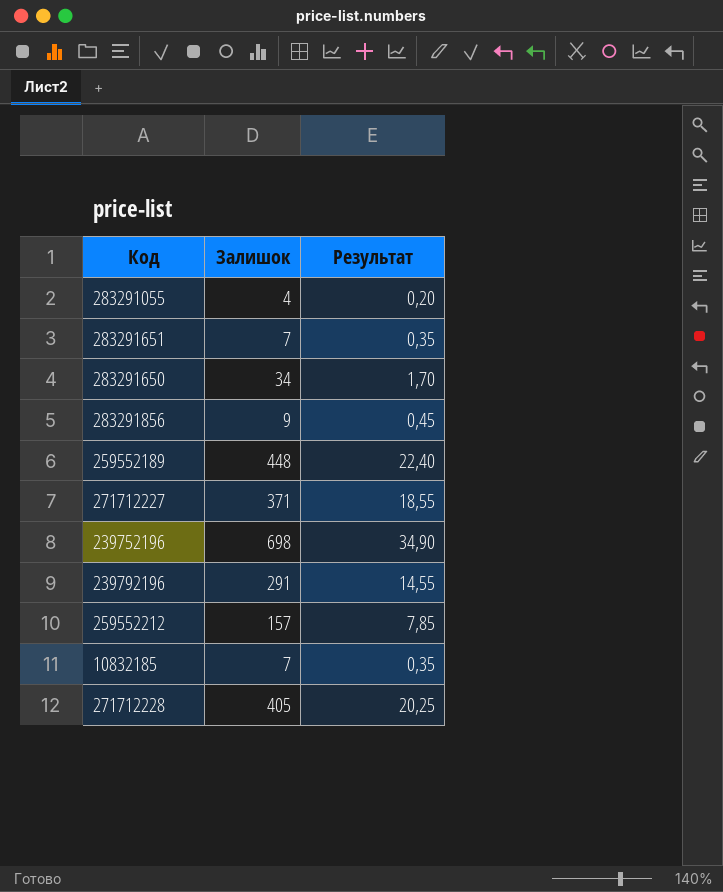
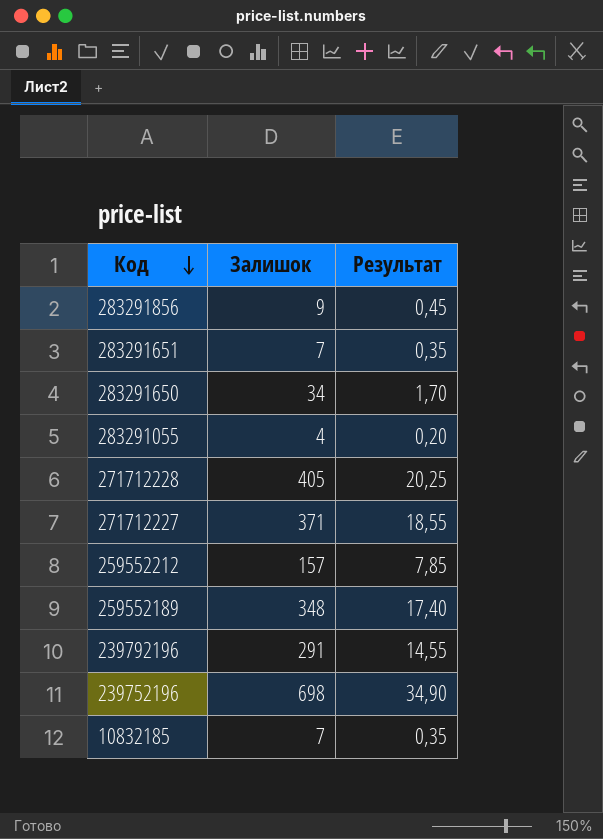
row order: none -> Код descending
259552189 | Залишок: 448 -> 348
259552189 | Результат: 22,40 -> 17,40

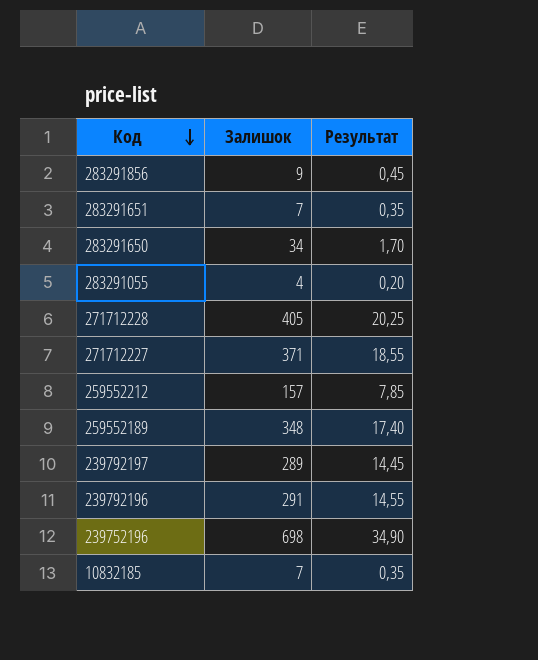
row 239792197: none -> 289 | 14,45

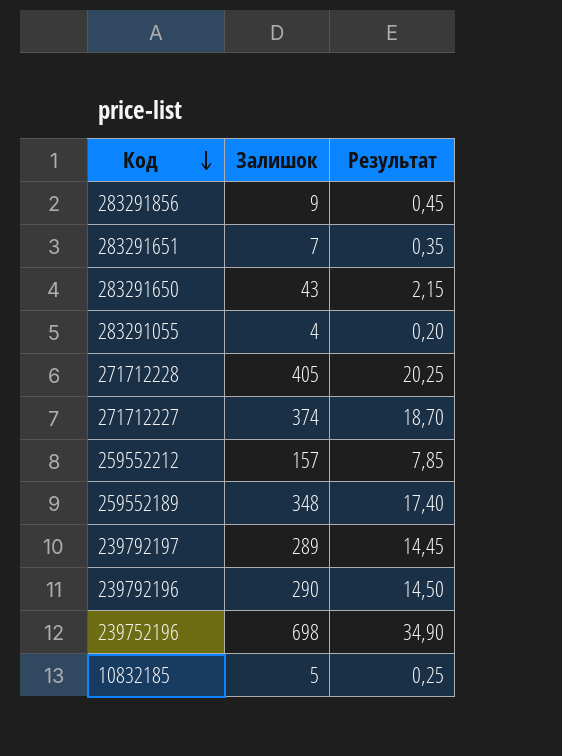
283291650 | Залишок: 34 -> 43
283291650 | Результат: 1,70 -> 2,15
271712227 | Залишок: 371 -> 374
271712227 | Результат: 18,55 -> 18,70
239792196 | Залишок: 291 -> 290
239792196 | Результат: 14,55 -> 14,50
10832185 | Залишок: 7 -> 5
10832185 | Результат: 0,35 -> 0,25

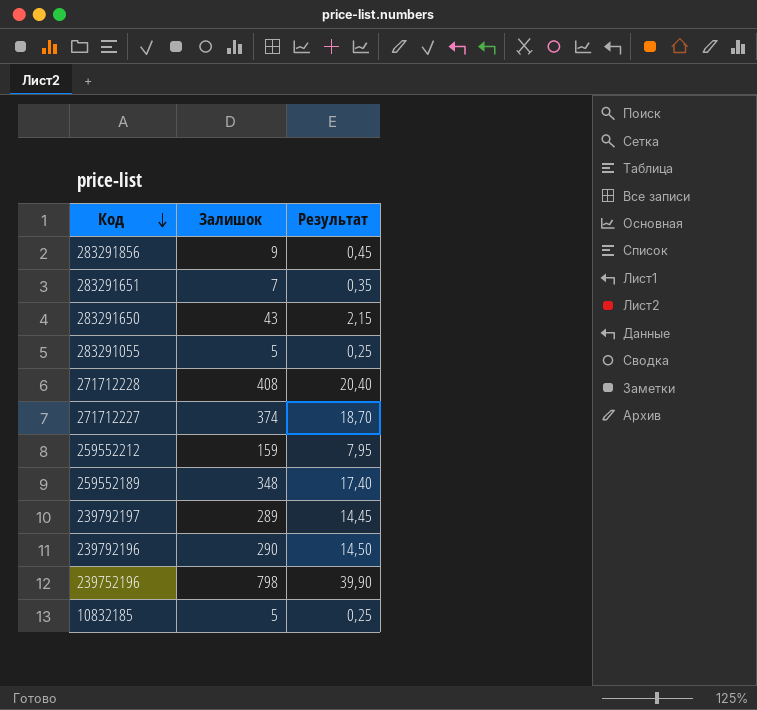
283291055 | Залишок: 4 -> 5
283291055 | Результат: 0,20 -> 0,25
271712228 | Залишок: 405 -> 408
271712228 | Результат: 20,25 -> 20,40
259552212 | Залишок: 157 -> 159
259552212 | Результат: 7,85 -> 7,95
239752196 | Залишок: 698 -> 798
239752196 | Результат: 34,90 -> 39,90

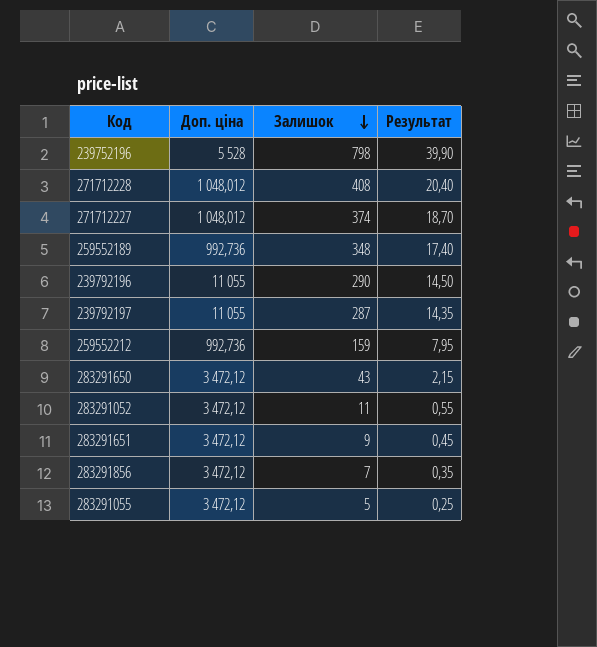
row order: Код descending -> Залишок descending
column Доп. ціна | position: none -> 2
row 10832185: 5 | 0,25 -> none
239792197 | Залишок: 289 -> 287
239792197 | Результат: 14,45 -> 14,35
row 283291052: none -> 3 472,12 | 11 | 0,55
283291651 | Залишок: 7 -> 9
283291651 | Результат: 0,35 -> 0,45
283291856 | Залишок: 9 -> 7
283291856 | Результат: 0,45 -> 0,35

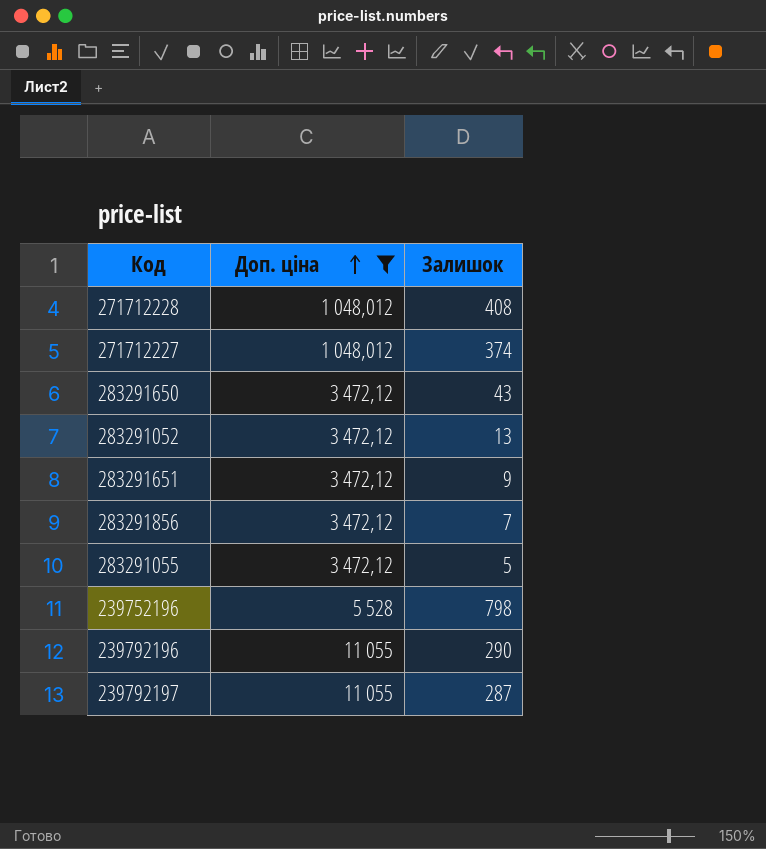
filter: none -> Доп. ціна != 992,736
row order: Залишок descending -> Доп. ціна ascending
column Результат | formula: [Залишок] * 0,05 -> none
283291052 | Залишок: 11 -> 13

